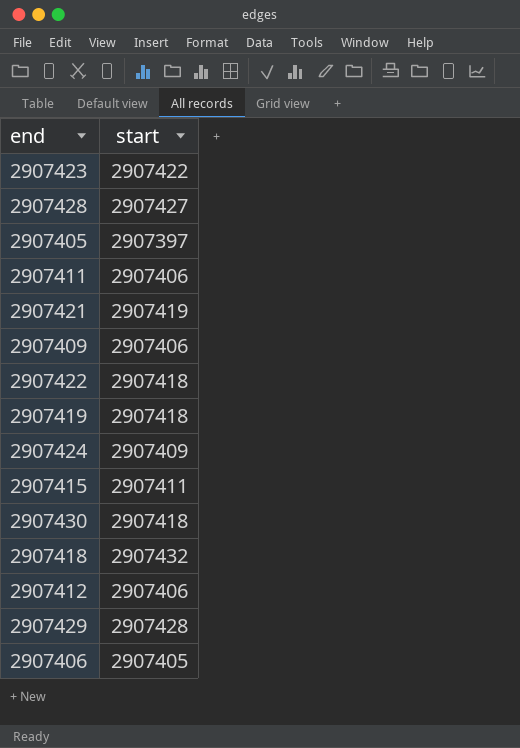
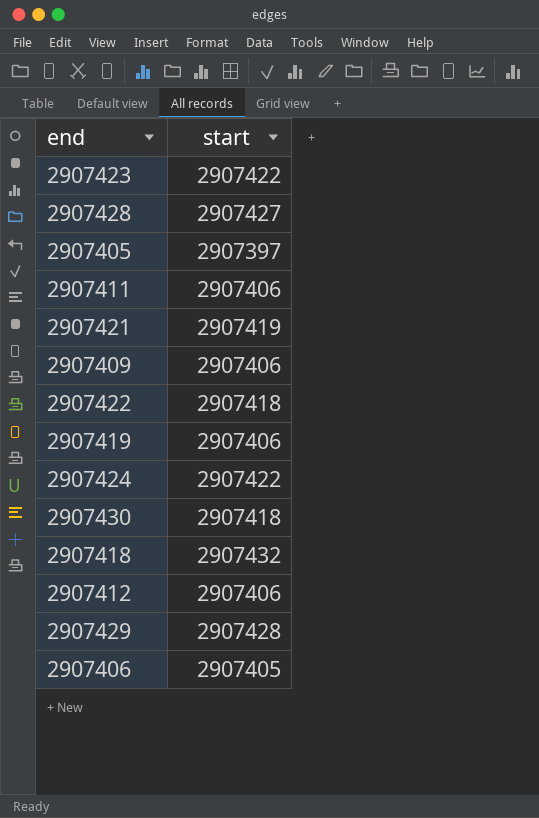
row 2907415: 2907411 -> none
2907419 | start: 2907418 -> 2907406
2907424 | start: 2907409 -> 2907422

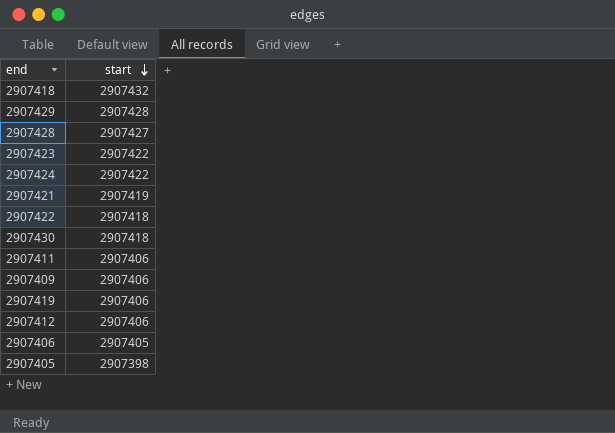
row order: none -> start descending
2907405 | start: 2907397 -> 2907398

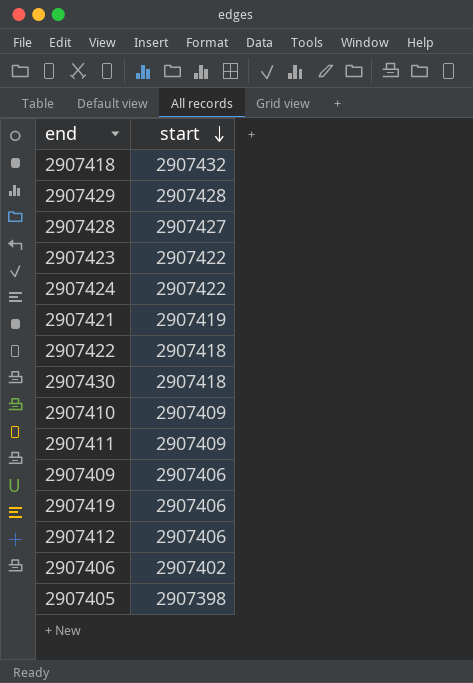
row 2907410: none -> 2907409
2907411 | start: 2907406 -> 2907409
2907406 | start: 2907405 -> 2907402

